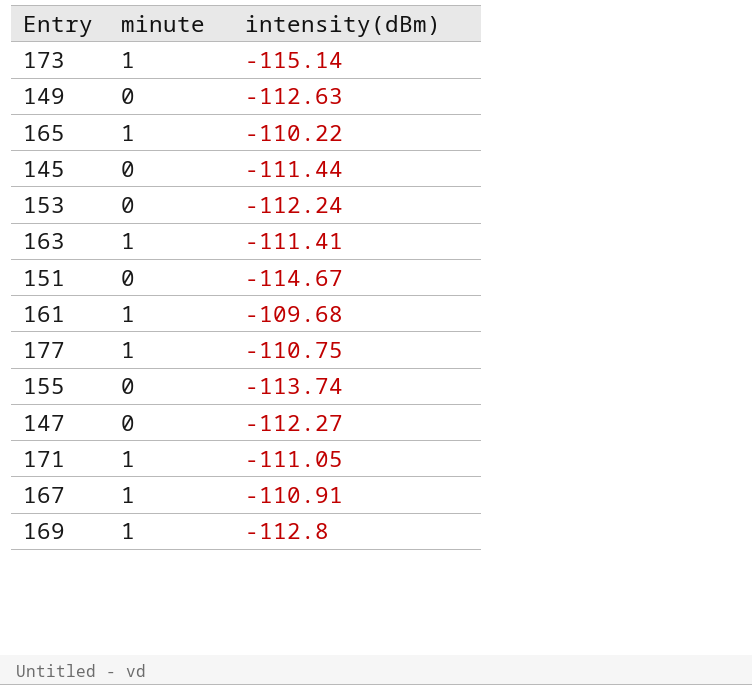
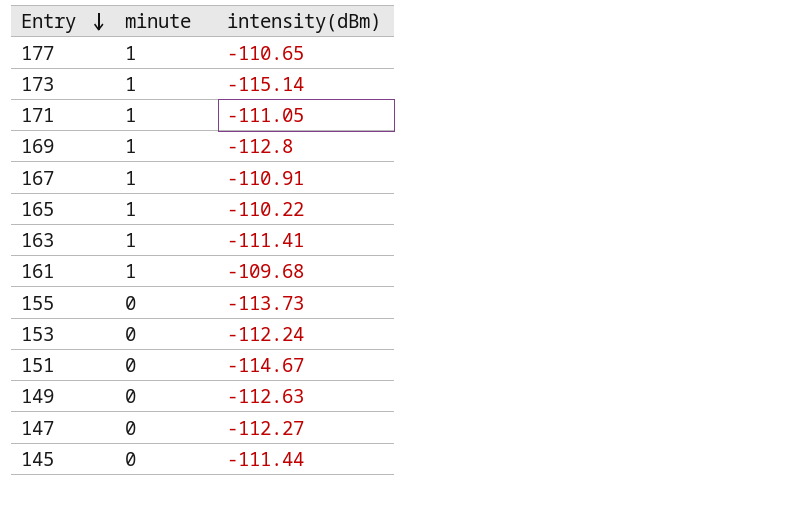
row order: none -> Entry descending
177 | intensity(dBm): -110.75 -> -110.65
155 | intensity(dBm): -113.74 -> -113.73

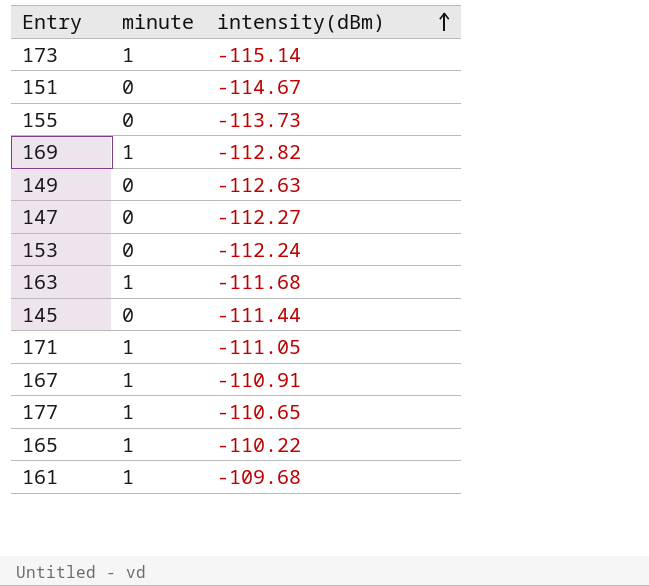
row order: Entry descending -> intensity(dBm) ascending
169 | intensity(dBm): -112.8 -> -112.82
163 | intensity(dBm): -111.41 -> -111.68

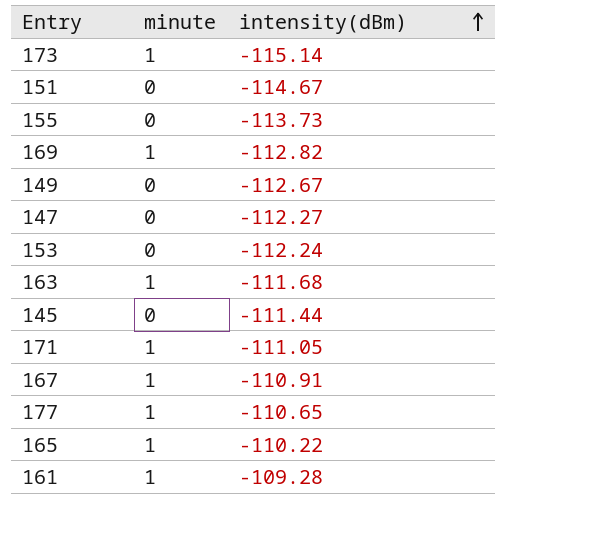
149 | intensity(dBm): -112.63 -> -112.67
161 | intensity(dBm): -109.68 -> -109.28

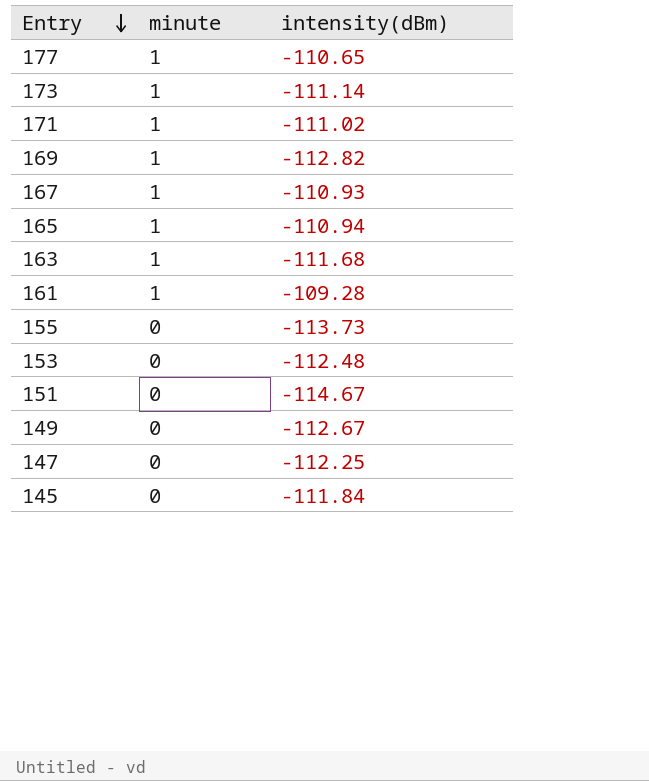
row order: intensity(dBm) ascending -> Entry descending
173 | intensity(dBm): -115.14 -> -111.14
171 | intensity(dBm): -111.05 -> -111.02
167 | intensity(dBm): -110.91 -> -110.93
165 | intensity(dBm): -110.22 -> -110.94
153 | intensity(dBm): -112.24 -> -112.48
147 | intensity(dBm): -112.27 -> -112.25
145 | intensity(dBm): -111.44 -> -111.84

